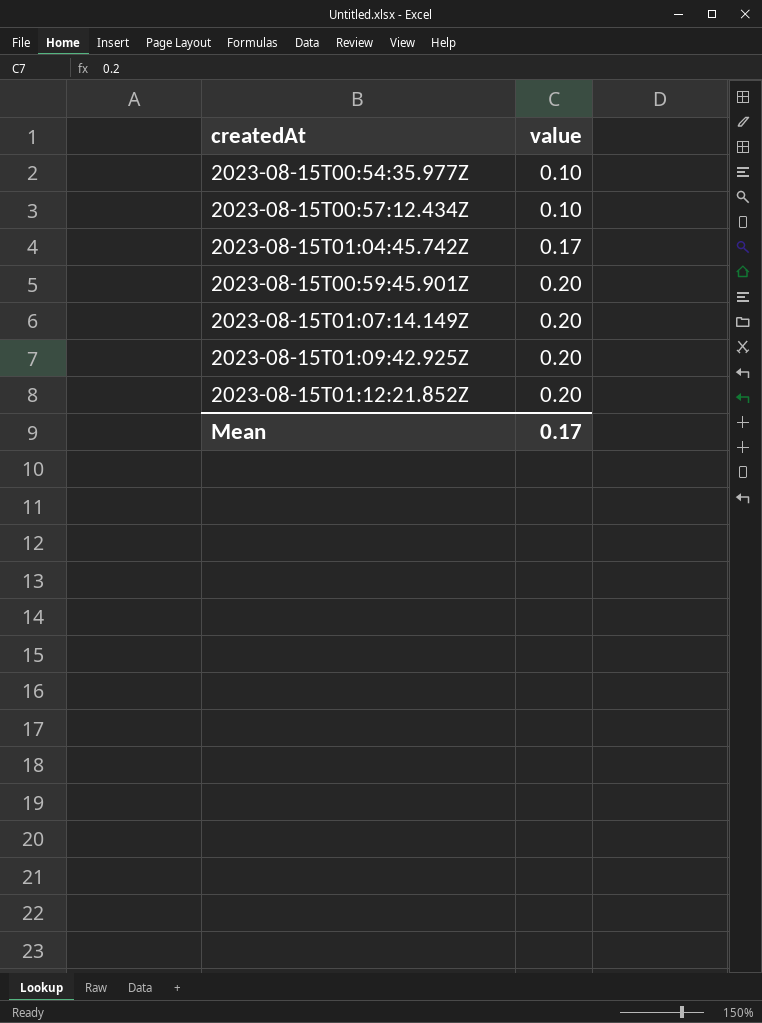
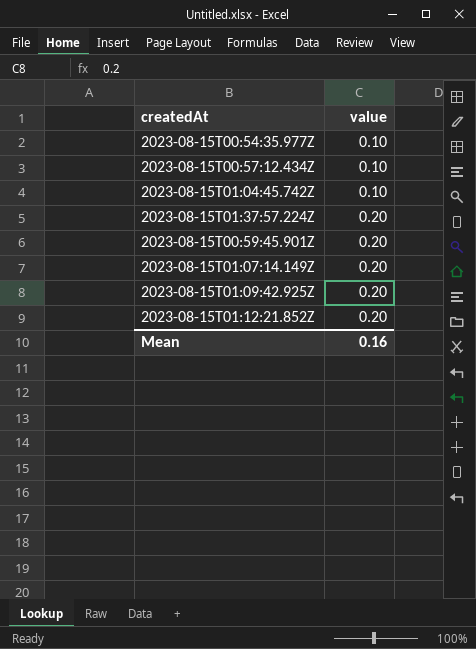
2023-08-15T01:04:45.742Z | value: 0.17 -> 0.10
row 2023-08-15T01:37:57.224Z: none -> 0.20
Mean | value: 0.17 -> 0.16

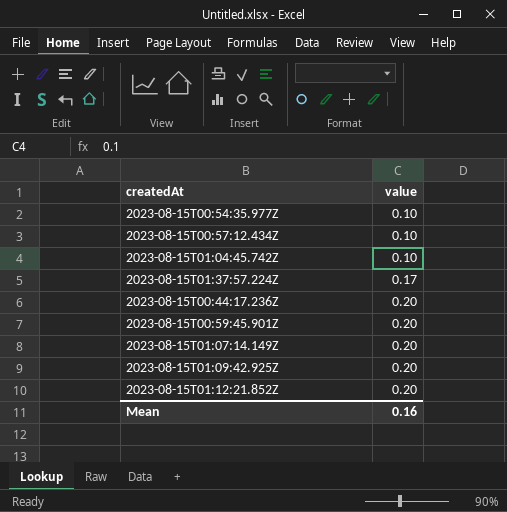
2023-08-15T01:37:57.224Z | value: 0.20 -> 0.17
row 2023-08-15T00:44:17.236Z: none -> 0.20

